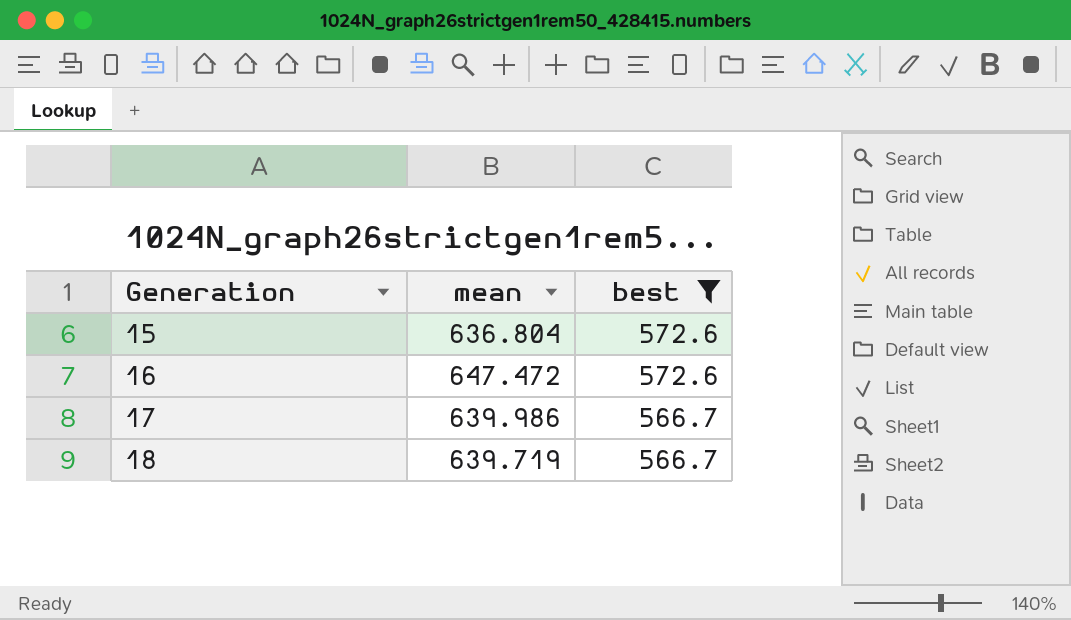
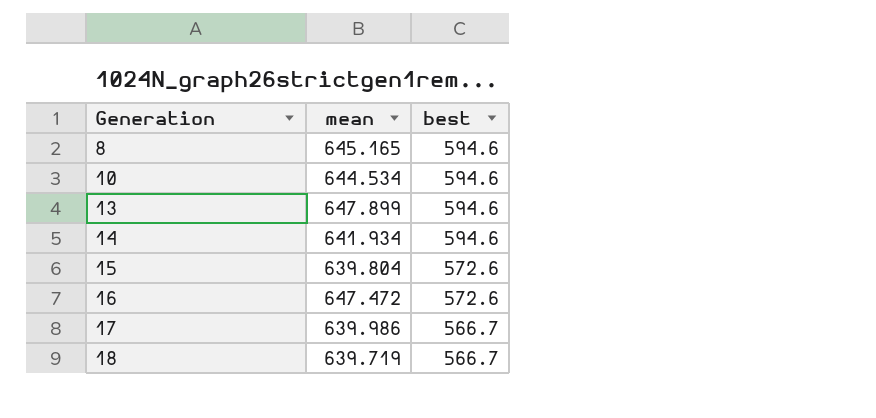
filter: best != 594.6 -> none
15 | mean: 636.804 -> 639.804

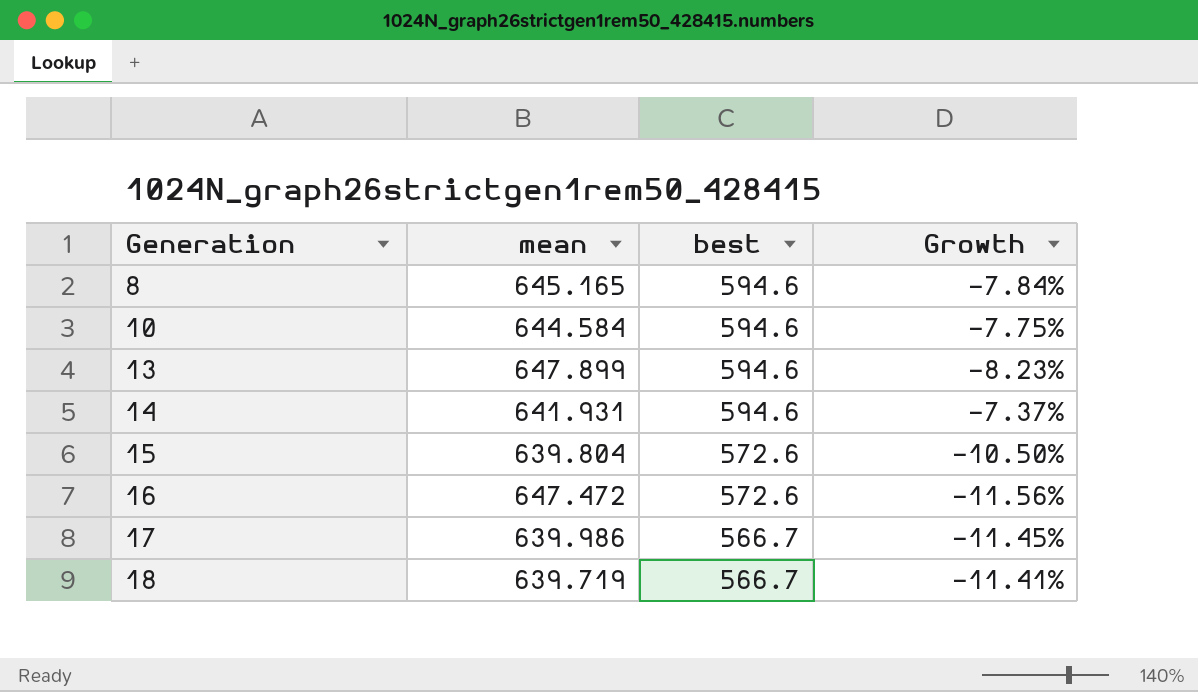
column Growth | formula: none -> ([best] - [mean]) / [mean]
10 | mean: 644.534 -> 644.584
14 | mean: 641.934 -> 641.931

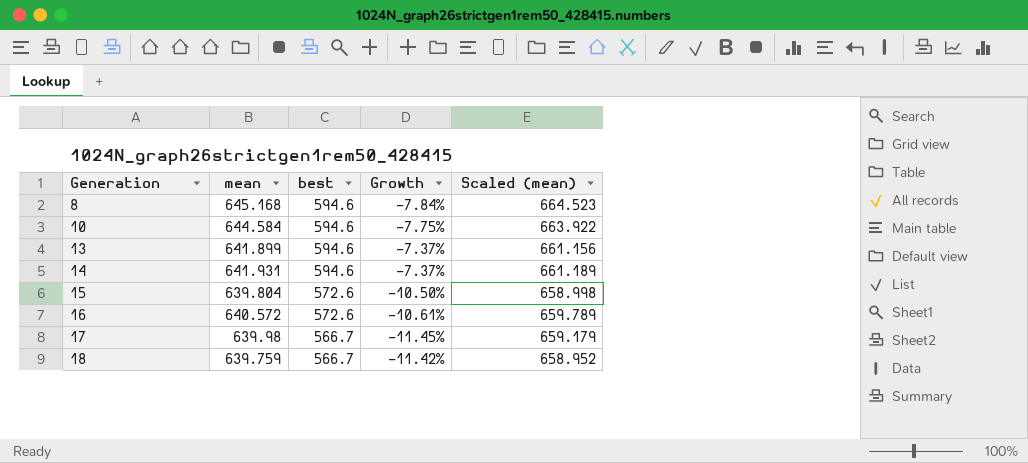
column Scaled (mean) | formula: none -> [mean] * 1.03
8 | mean: 645.165 -> 645.168
13 | mean: 647.899 -> 641.899
13 | Growth: -8.23% -> -7.37%
16 | mean: 647.472 -> 640.572
16 | Growth: -11.56% -> -10.61%
17 | mean: 639.986 -> 639.98
18 | mean: 639.719 -> 639.759
18 | Growth: -11.41% -> -11.42%

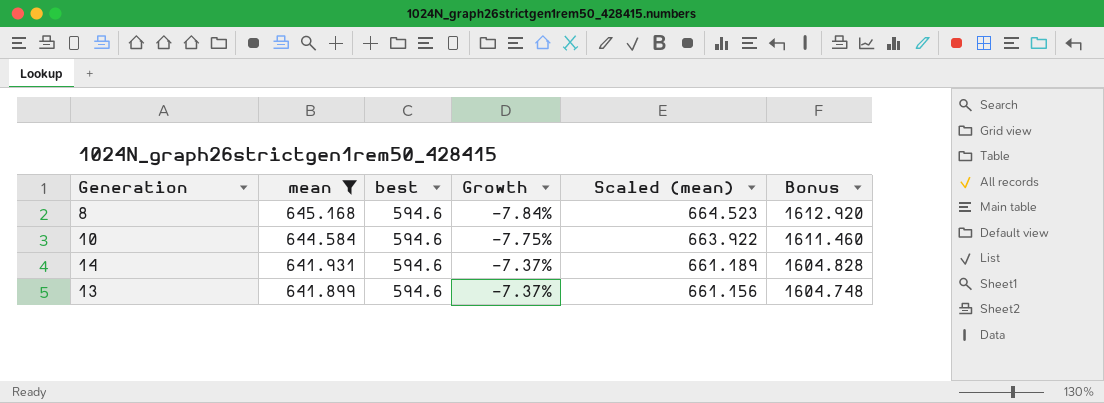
filter: none -> mean >= 641.899
row order: Generation ascending -> mean descending
column Bonus | formula: none -> [mean] * 2.5

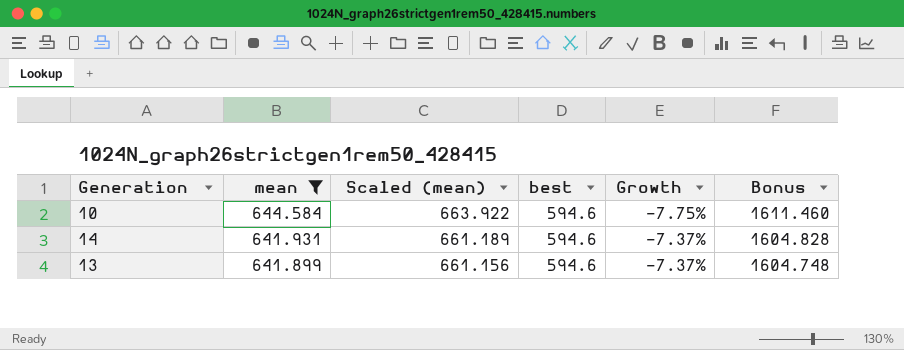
column Scaled (mean) | position: 5 -> 3
row 8: 645.168 | 594.6 | -7.84% | 664.523 | 1612.920 -> none

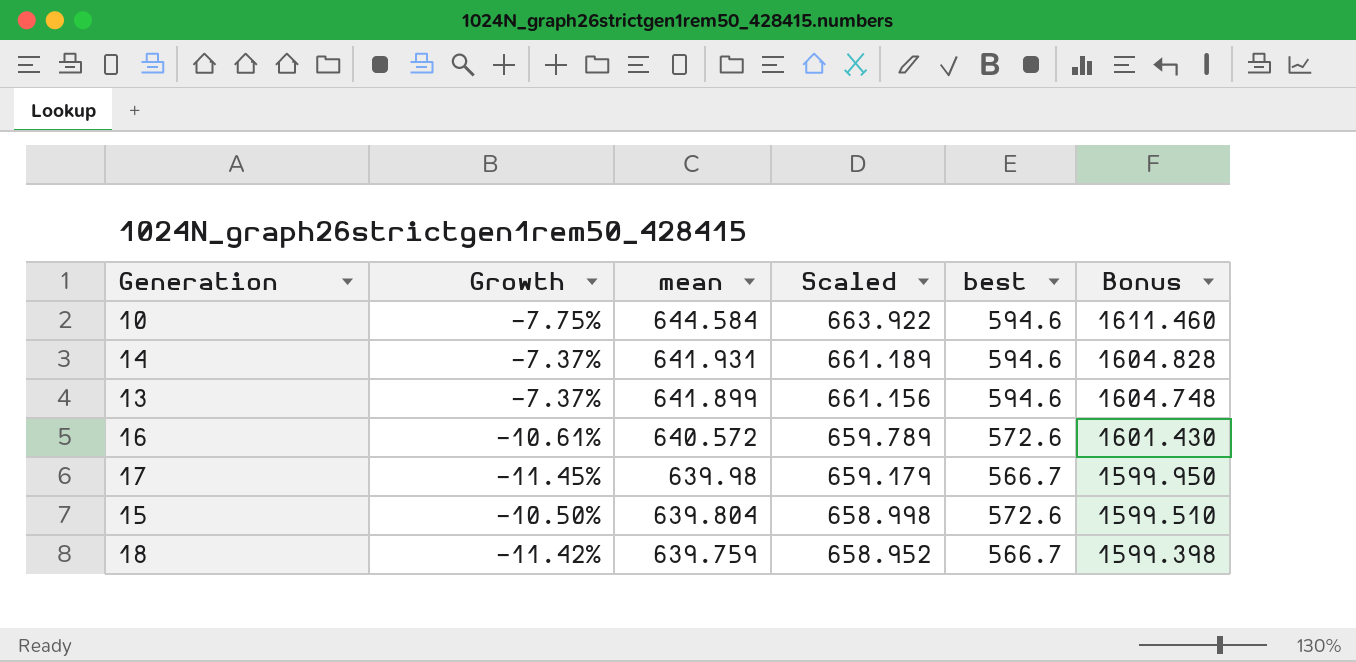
filter: mean >= 641.899 -> none
column Growth | position: 5 -> 2
column name: Scaled (mean) -> Scaled

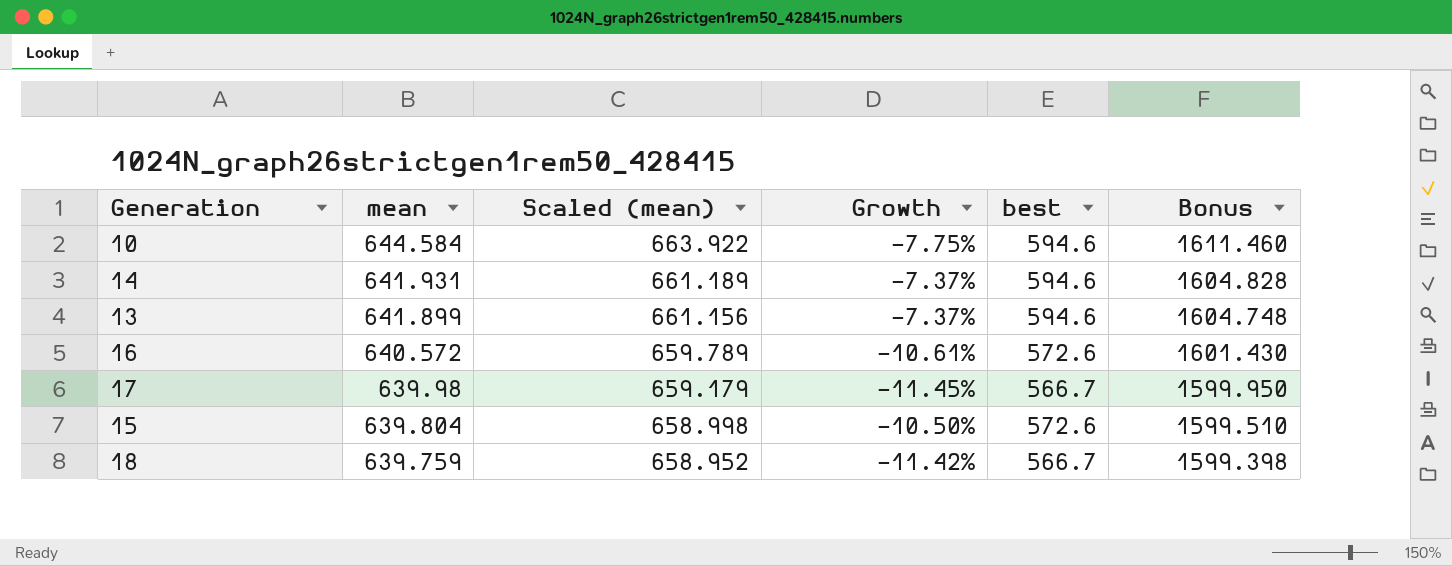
column name: Scaled -> Scaled (mean)
column Growth | position: 2 -> 4

